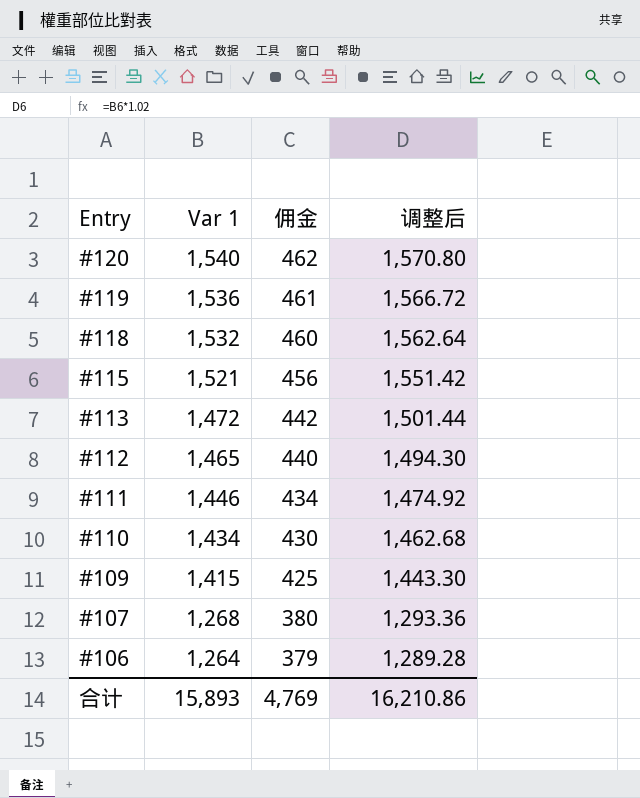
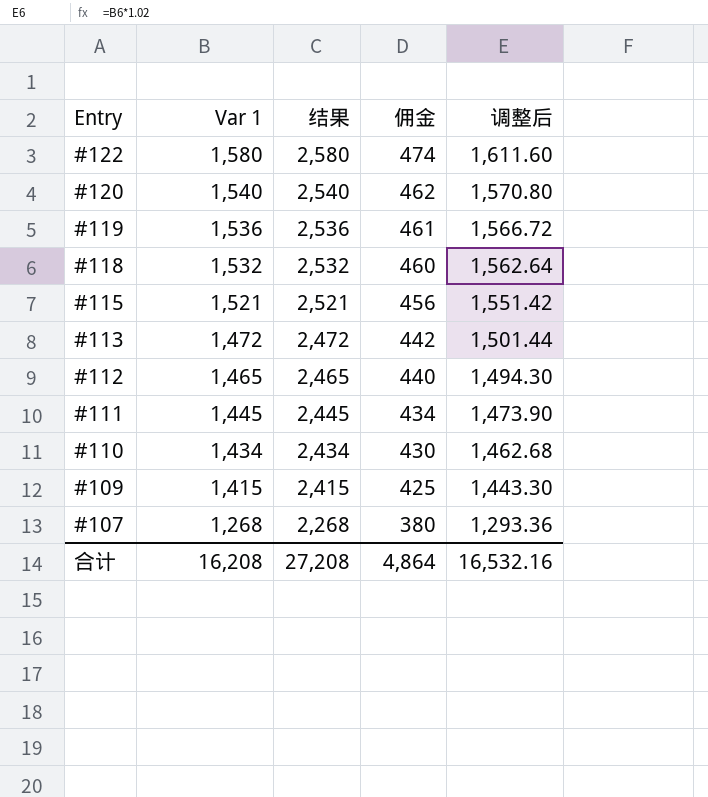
column 结果 | formula: none -> [Var 1] + 1000
row #106: 1,264 | 379 | 1,289.28 -> none
row #122: none -> 1,580 | 2,580 | 474 | 1,611.60
#111 | Var 1: 1,446 -> 1,445
#111 | 调整后: 1,474.92 -> 1,473.90
合计 | Var 1: 15,893 -> 16,208
合计 | 佣金: 4,769 -> 4,864
合计 | 调整后: 16,210.86 -> 16,532.16

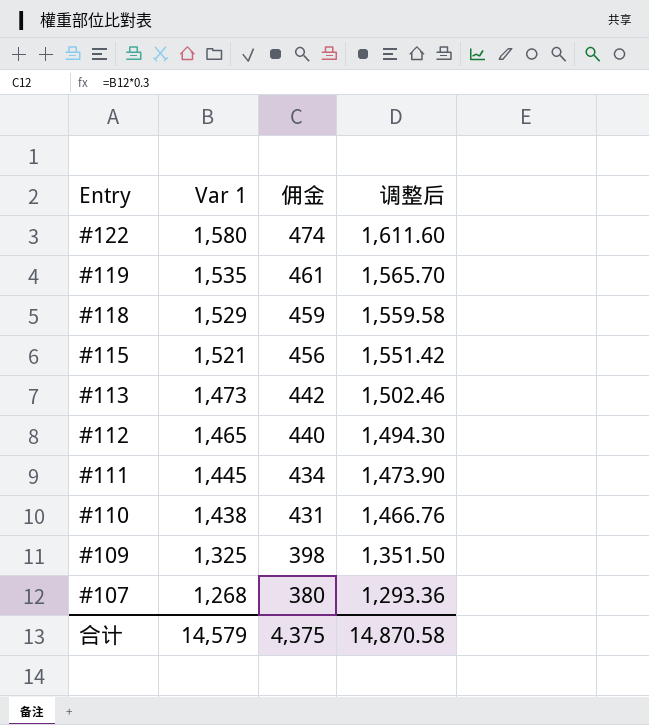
column 结果 | formula: [Var 1] + 1000 -> none
row #120: 1,540 | 2,540 | 462 | 1,570.80 -> none
#119 | Var 1: 1,536 -> 1,535
#119 | 调整后: 1,566.72 -> 1,565.70
#118 | Var 1: 1,532 -> 1,529
#118 | 佣金: 460 -> 459
#118 | 调整后: 1,562.64 -> 1,559.58
#113 | Var 1: 1,472 -> 1,473
#113 | 调整后: 1,501.44 -> 1,502.46
#110 | Var 1: 1,434 -> 1,438
#110 | 佣金: 430 -> 431
#110 | 调整后: 1,462.68 -> 1,466.76
#109 | Var 1: 1,415 -> 1,325
#109 | 佣金: 425 -> 398
#109 | 调整后: 1,443.30 -> 1,351.50
合计 | Var 1: 16,208 -> 14,579
合计 | 佣金: 4,864 -> 4,375
合计 | 调整后: 16,532.16 -> 14,870.58

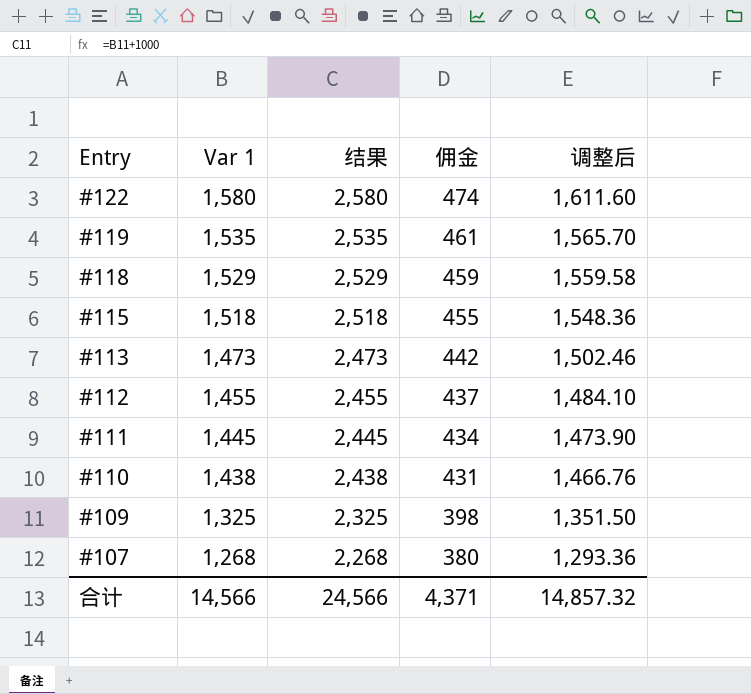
column 结果 | formula: none -> [Var 1] + 1000
#115 | Var 1: 1,521 -> 1,518
#115 | 佣金: 456 -> 455
#115 | 调整后: 1,551.42 -> 1,548.36
#112 | Var 1: 1,465 -> 1,455
#112 | 佣金: 440 -> 437
#112 | 调整后: 1,494.30 -> 1,484.10
合计 | Var 1: 14,579 -> 14,566
合计 | 佣金: 4,375 -> 4,371
合计 | 调整后: 14,870.58 -> 14,857.32

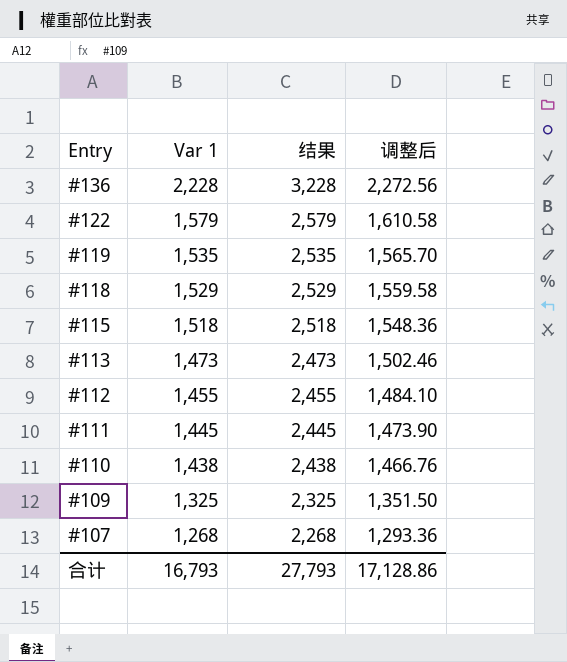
column 佣金 | formula: [Var 1] * 0.3 -> none
row #136: none -> 2,228 | 3,228 | 2,272.56
#122 | Var 1: 1,580 -> 1,579
#122 | 结果: 2,580 -> 2,579
#122 | 调整后: 1,611.60 -> 1,610.58
合计 | Var 1: 14,566 -> 16,793
合计 | 结果: 24,566 -> 27,793
合计 | 调整后: 14,857.32 -> 17,128.86

